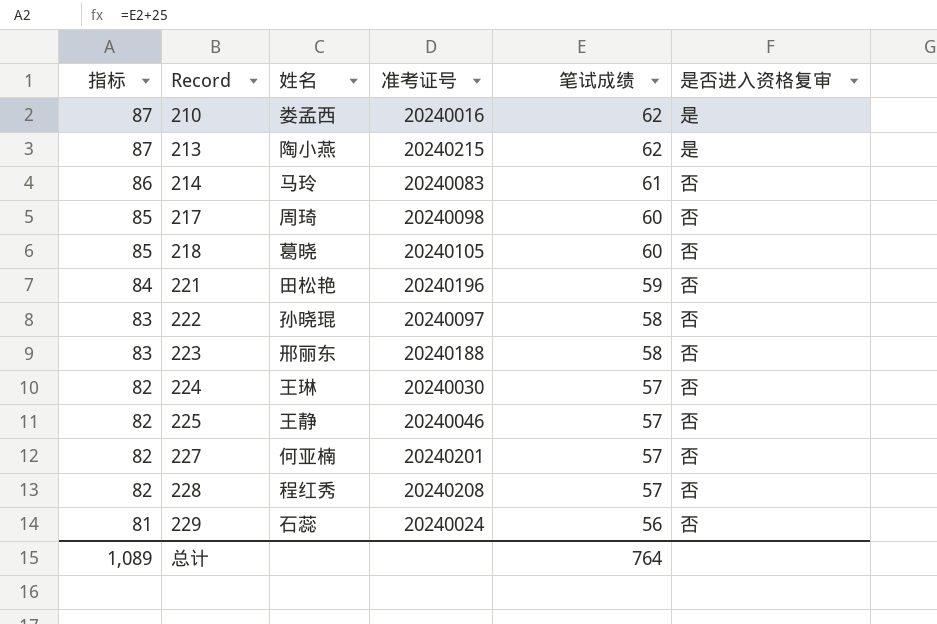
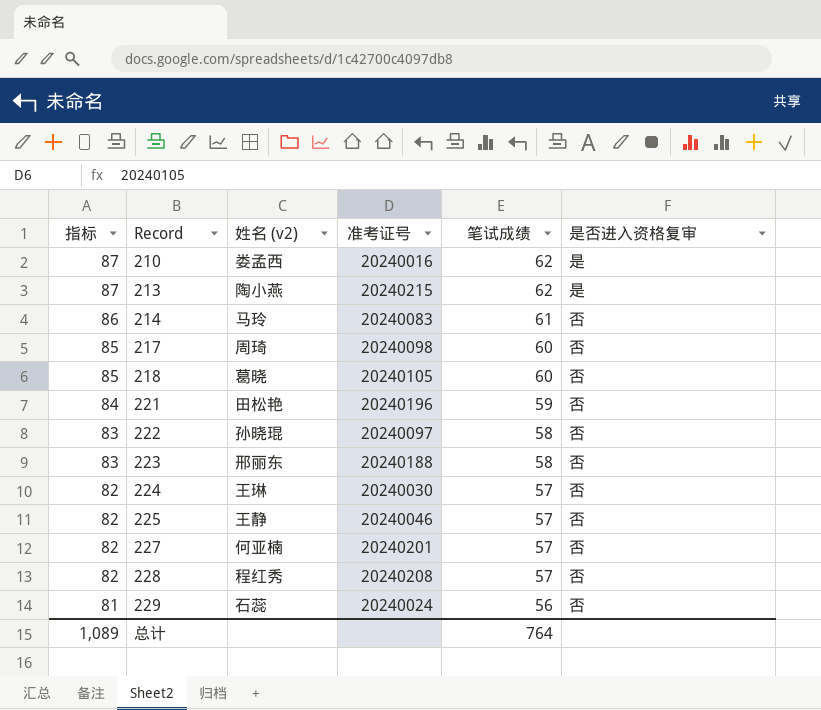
column name: 姓名 -> 姓名 (v2)

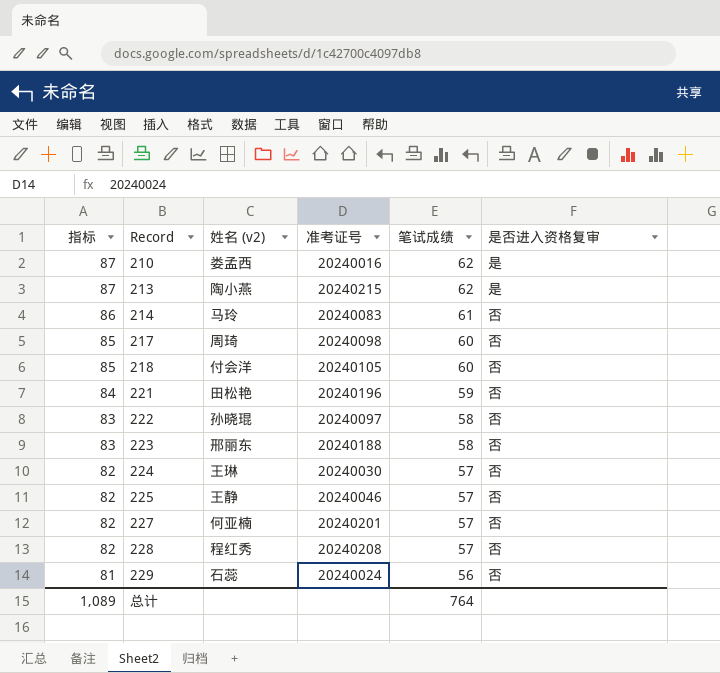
218 | 姓名 (v2): 葛晓 -> 付会洋

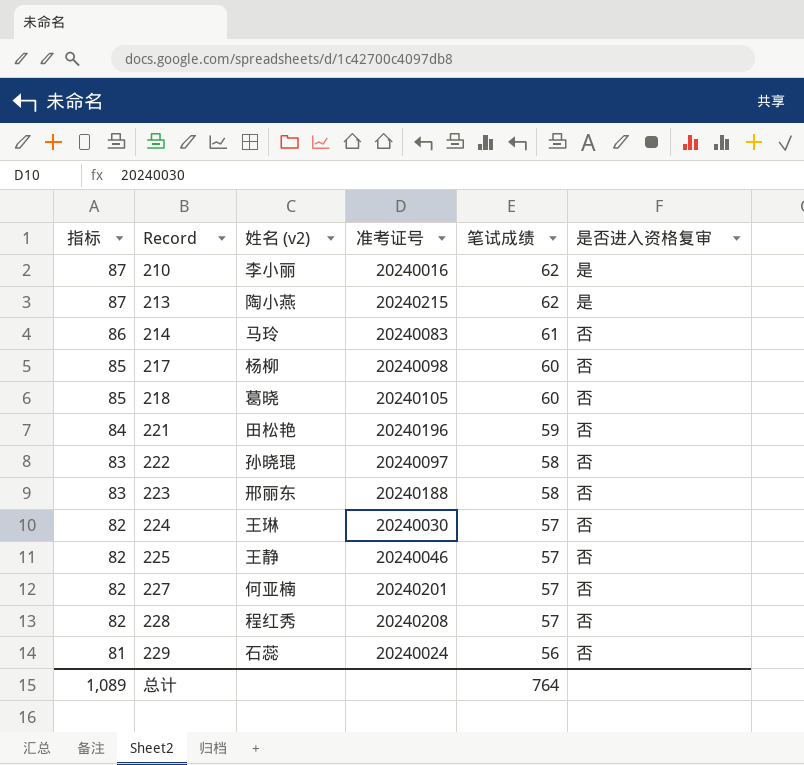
210 | 姓名 (v2): 娄孟西 -> 李小丽
217 | 姓名 (v2): 周琦 -> 杨柳
218 | 姓名 (v2): 付会洋 -> 葛晓

